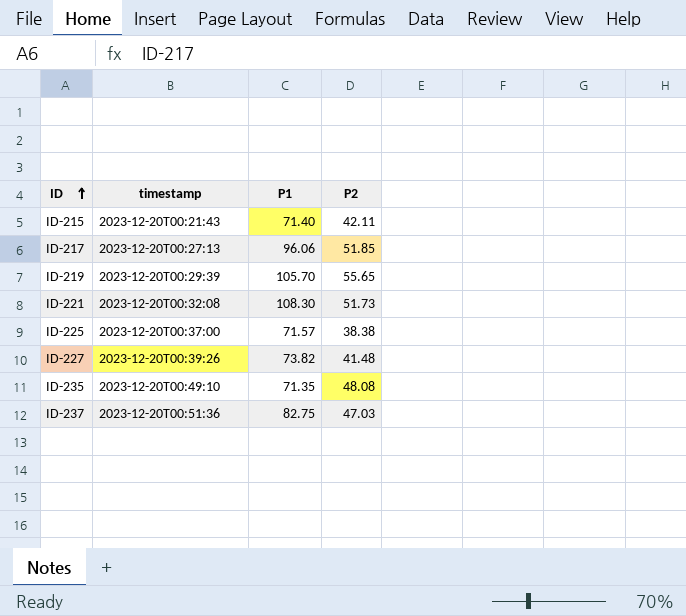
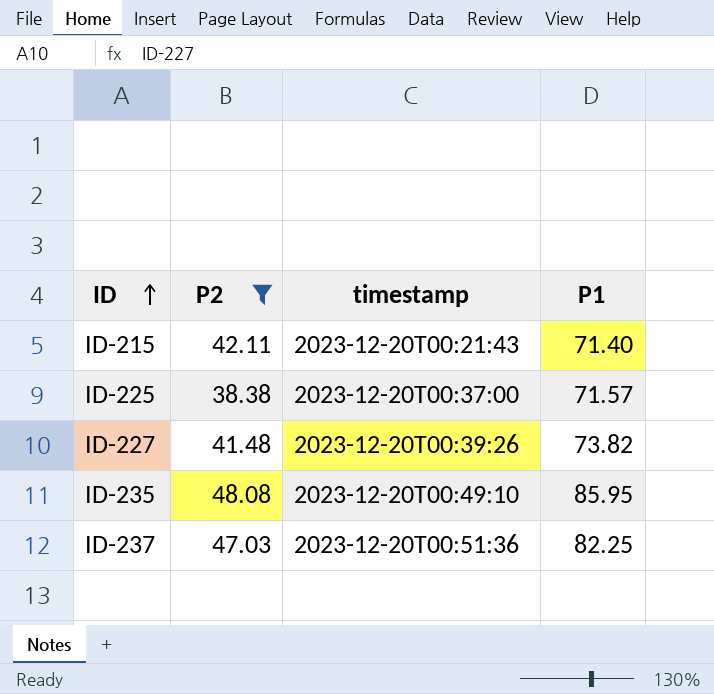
filter: none -> P2 <= 48.08
column P2 | position: 4 -> 2
ID-235 | P1: 71.35 -> 85.95
ID-237 | P1: 82.75 -> 82.25

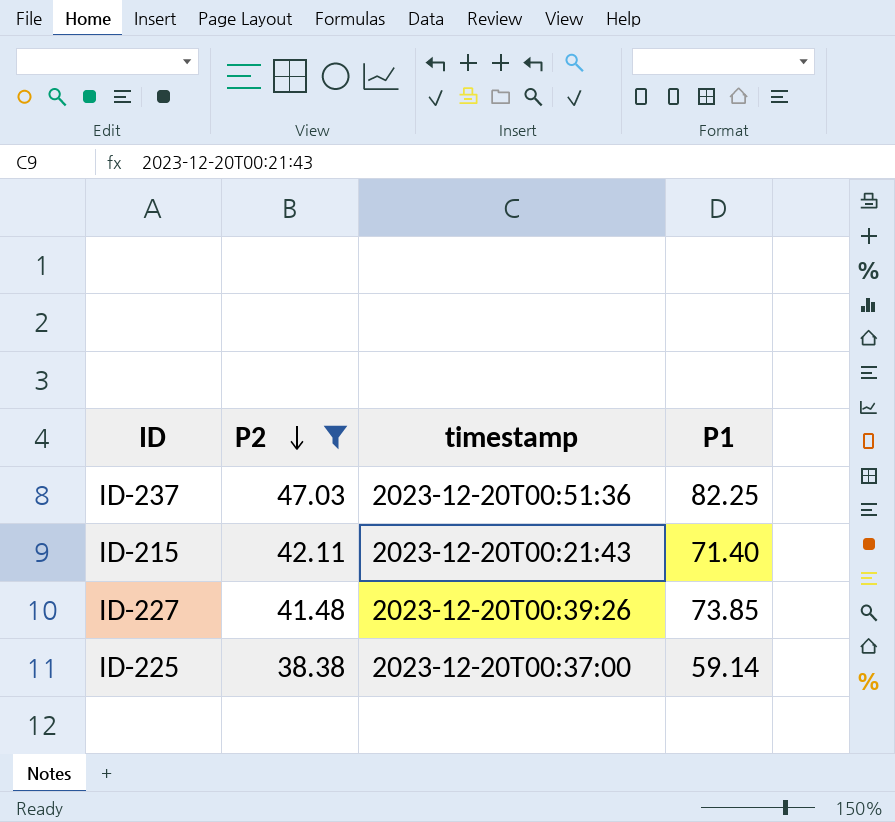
row order: ID ascending -> P2 descending
row ID-235: 48.08 | 2023-12-20T00:49:10 | 85.95 -> none
ID-227 | P1: 73.82 -> 73.85
ID-225 | P1: 71.57 -> 59.14

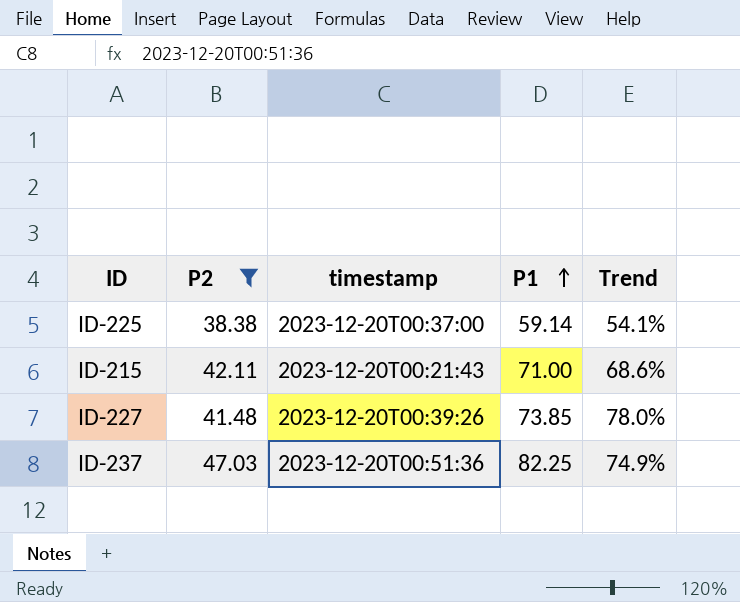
row order: P2 descending -> P1 ascending
column Trend | formula: none -> ([P1] - [P2]) / [P2]
ID-215 | P1: 71.40 -> 71.00

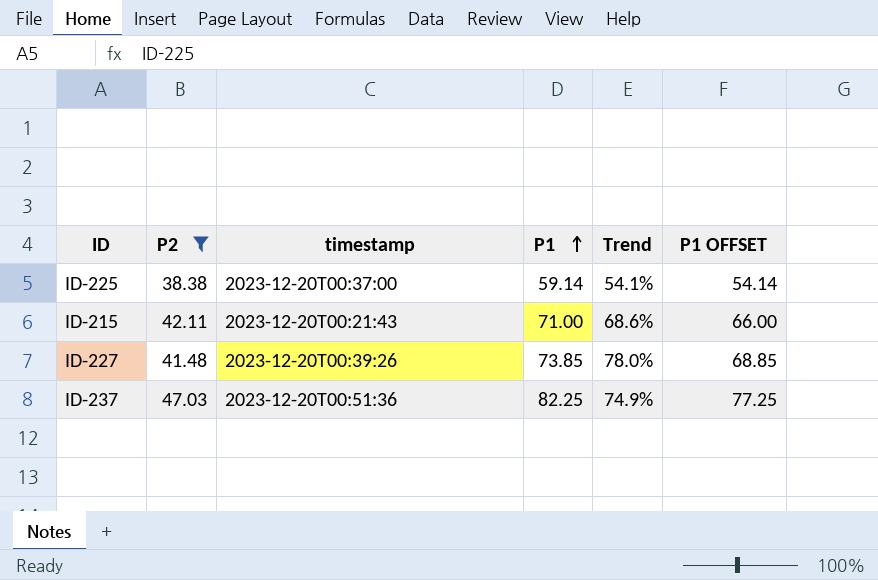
column P1 OFFSET | formula: none -> [P1] - 5

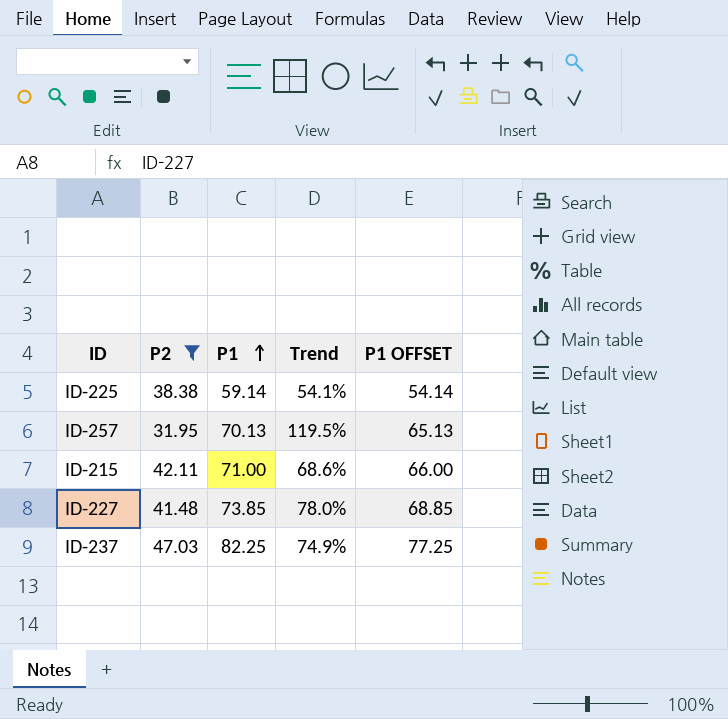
column timestamp | position: 3 -> none
row ID-257: none -> 31.95 | 70.13 | 119.5% | 65.13

